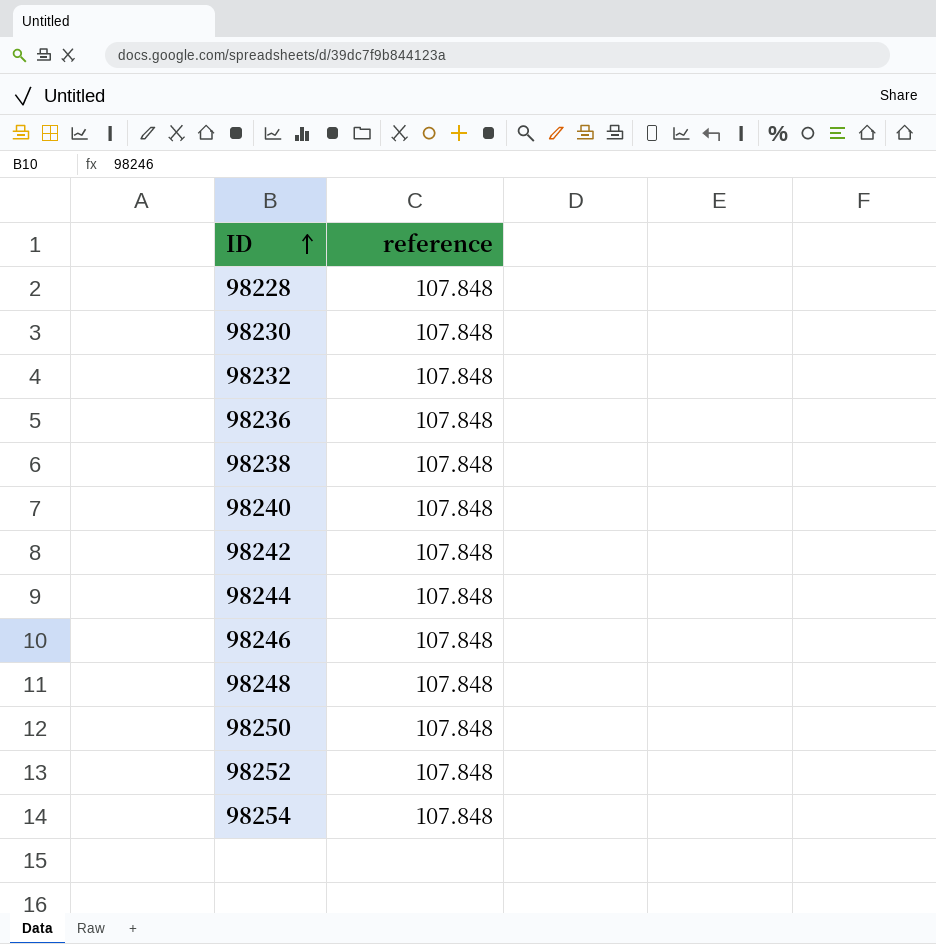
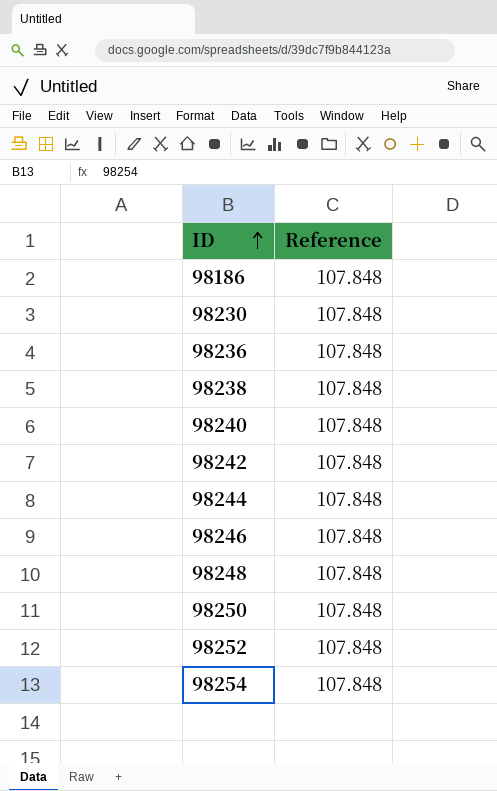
column name: reference -> Reference
row 98228: 107.848 -> none
row 98232: 107.848 -> none
row 98186: none -> 107.848

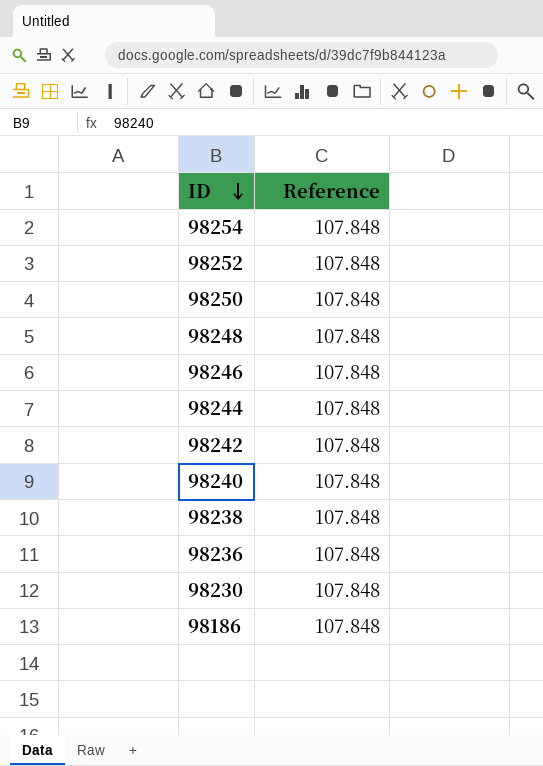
row order: ID ascending -> ID descending

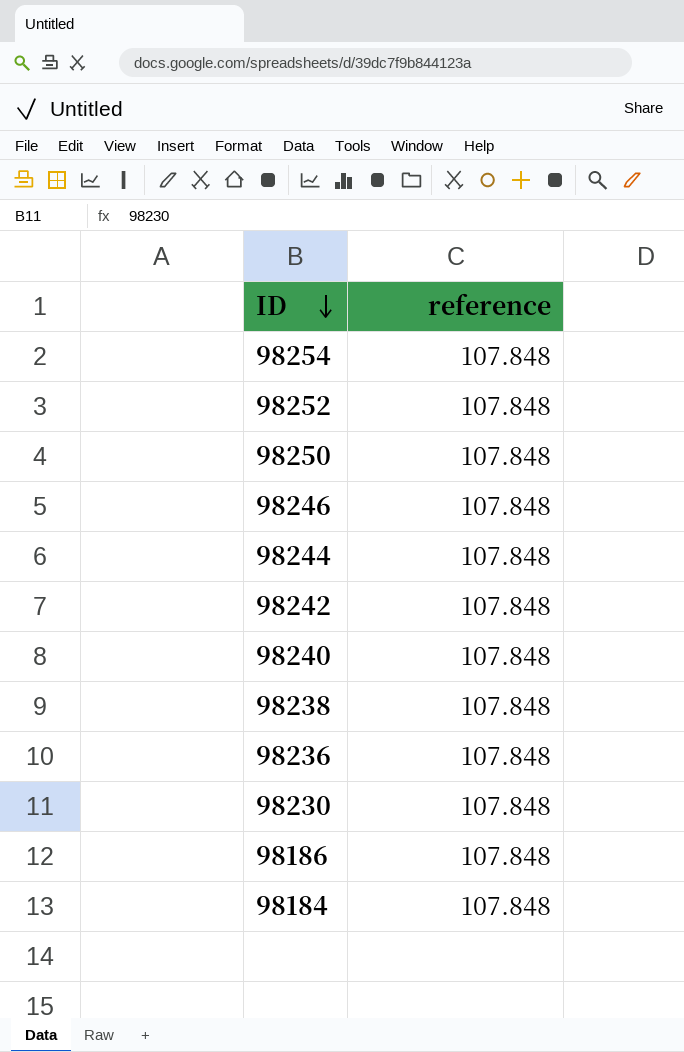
column name: Reference -> reference
row 98248: 107.848 -> none
row 98184: none -> 107.848

